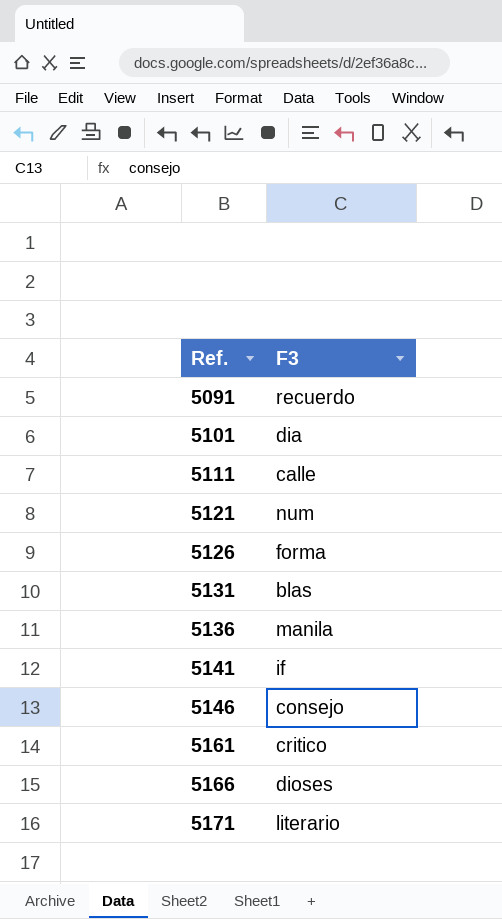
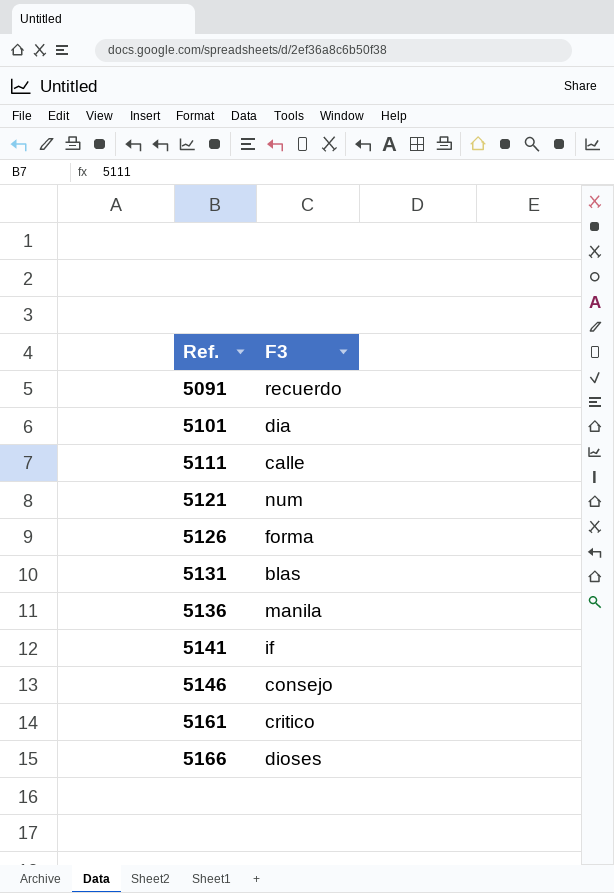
row 5171: literario -> none

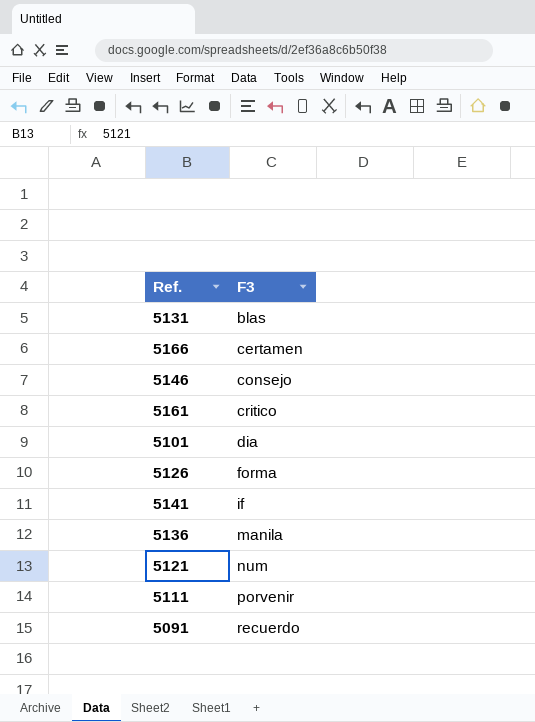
row order: Ref. ascending -> F3 ascending
5166 | F3: dioses -> certamen
5111 | F3: calle -> porvenir

